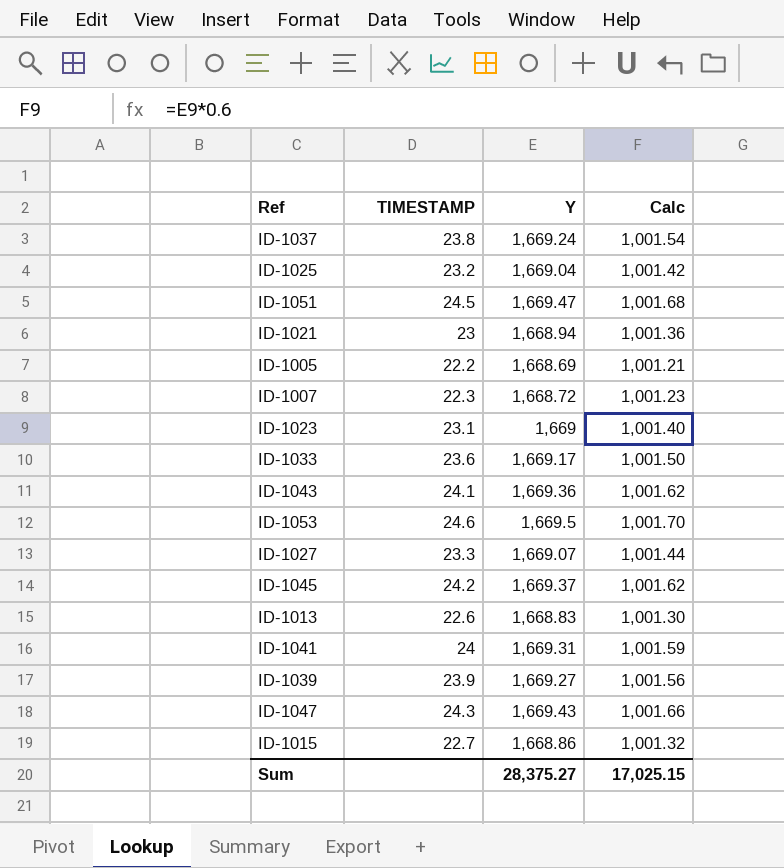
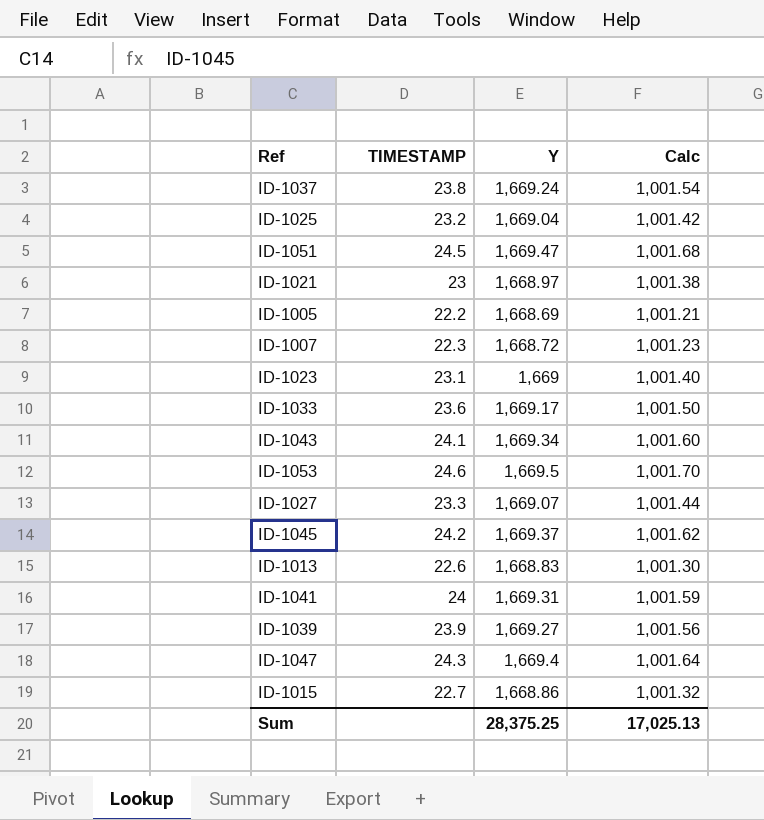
ID-1021 | Y: 1,668.94 -> 1,668.97
ID-1021 | Calc: 1,001.36 -> 1,001.38
ID-1043 | Y: 1,669.36 -> 1,669.34
ID-1043 | Calc: 1,001.62 -> 1,001.60
ID-1047 | Y: 1,669.43 -> 1,669.4
ID-1047 | Calc: 1,001.66 -> 1,001.64
Sum | Y: 28,375.27 -> 28,375.25
Sum | Calc: 17,025.15 -> 17,025.13

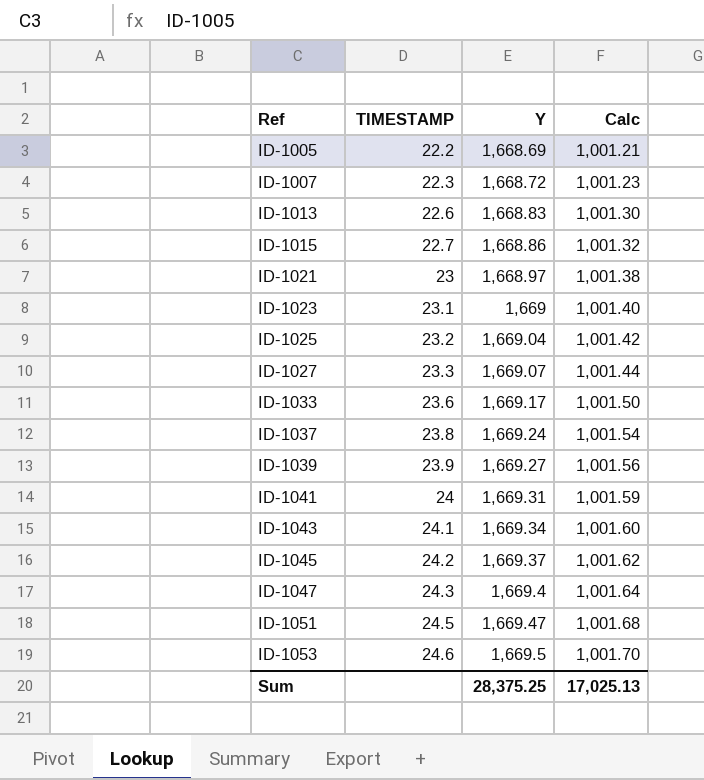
row order: none -> Ref ascending

